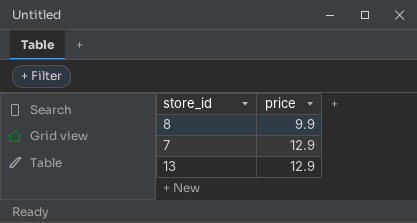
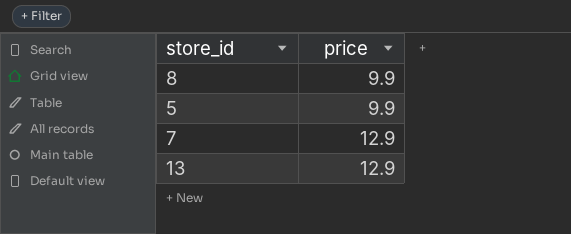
row 5: none -> 9.9

